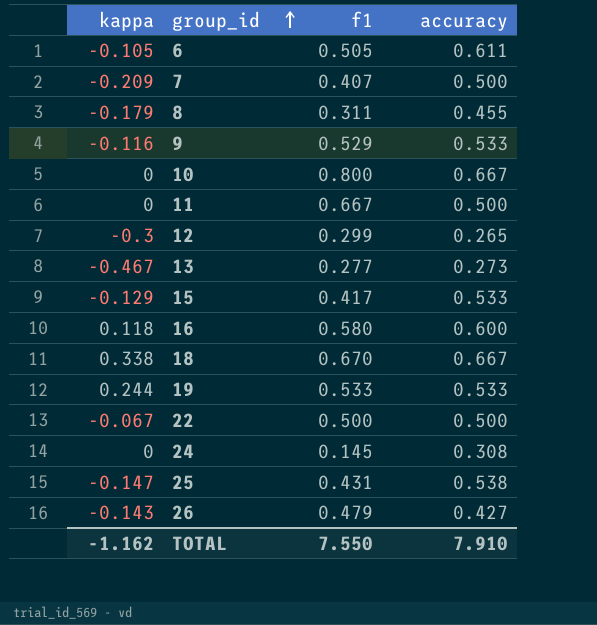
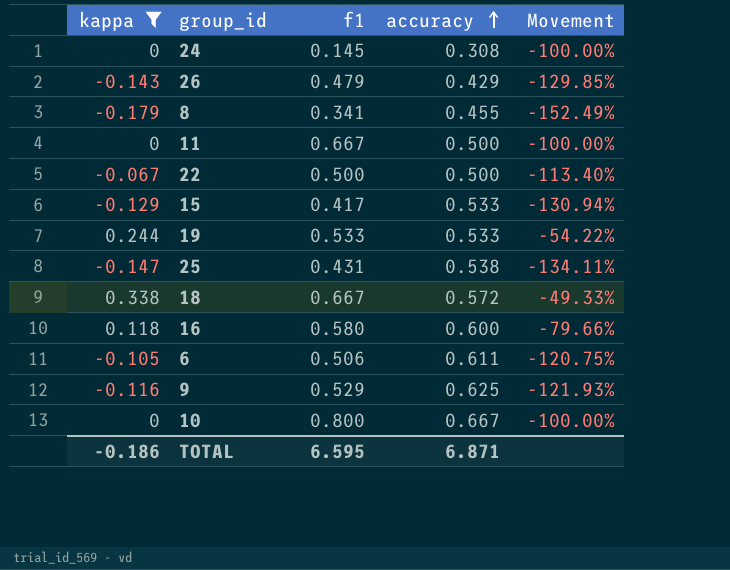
filter: none -> kappa >= -0.179
row order: group_id ascending -> accuracy ascending
column Movement | formula: none -> ([kappa] - [f1]) / [f1]
26 | accuracy: 0.427 -> 0.429
8 | f1: 0.311 -> 0.341
18 | f1: 0.670 -> 0.667
18 | accuracy: 0.667 -> 0.572
6 | f1: 0.505 -> 0.506
9 | accuracy: 0.533 -> 0.625
TOTAL | kappa: -1.162 -> -0.186
TOTAL | f1: 7.550 -> 6.595
TOTAL | accuracy: 7.910 -> 6.871

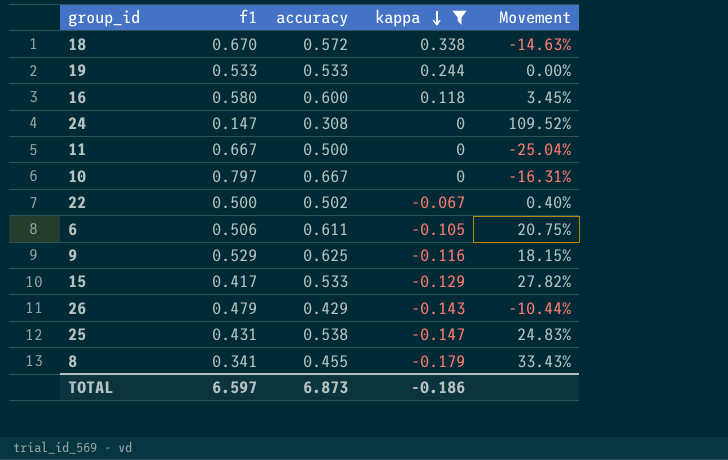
row order: accuracy ascending -> kappa descending
column kappa | position: 1 -> 4
column Movement | formula: ([kappa] - [f1]) / [f1] -> ([accuracy] - [f1]) / [f1]
18 | f1: 0.667 -> 0.670
24 | f1: 0.145 -> 0.147
10 | f1: 0.800 -> 0.797
22 | accuracy: 0.500 -> 0.502
TOTAL | f1: 6.595 -> 6.597
TOTAL | accuracy: 6.871 -> 6.873

